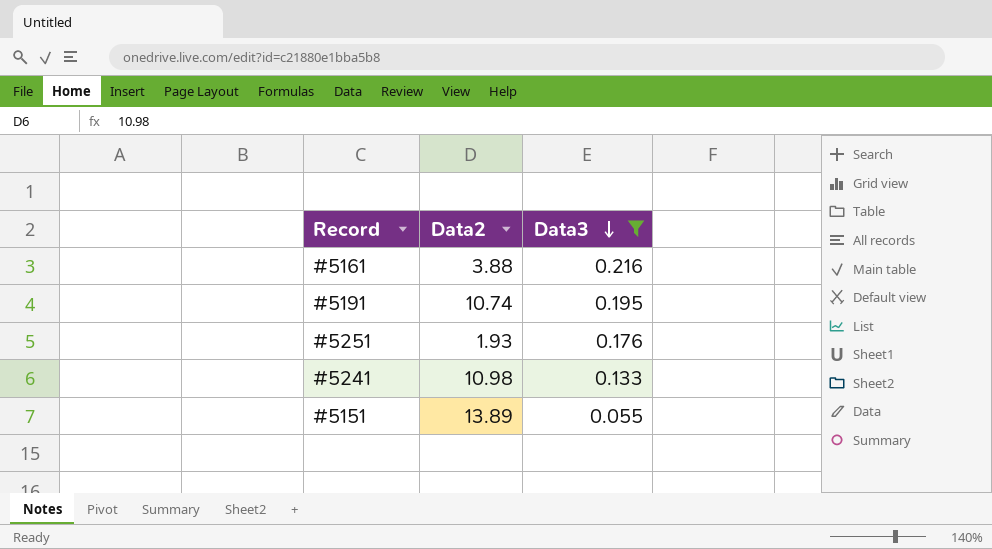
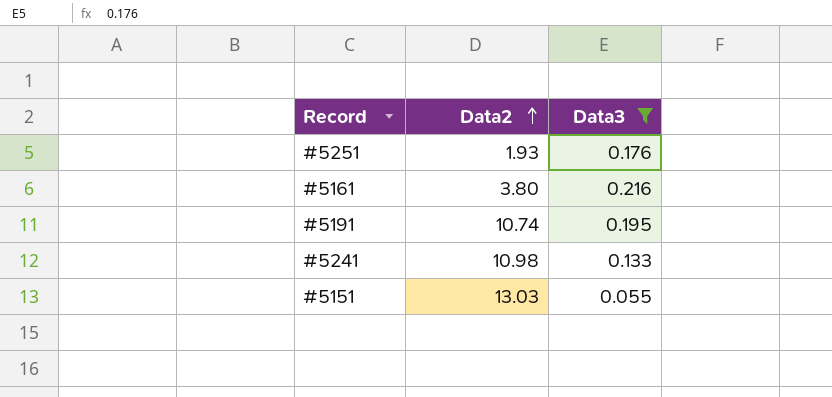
row order: Data3 descending -> Data2 ascending
#5161 | Data2: 3.88 -> 3.80
#5151 | Data2: 13.89 -> 13.03

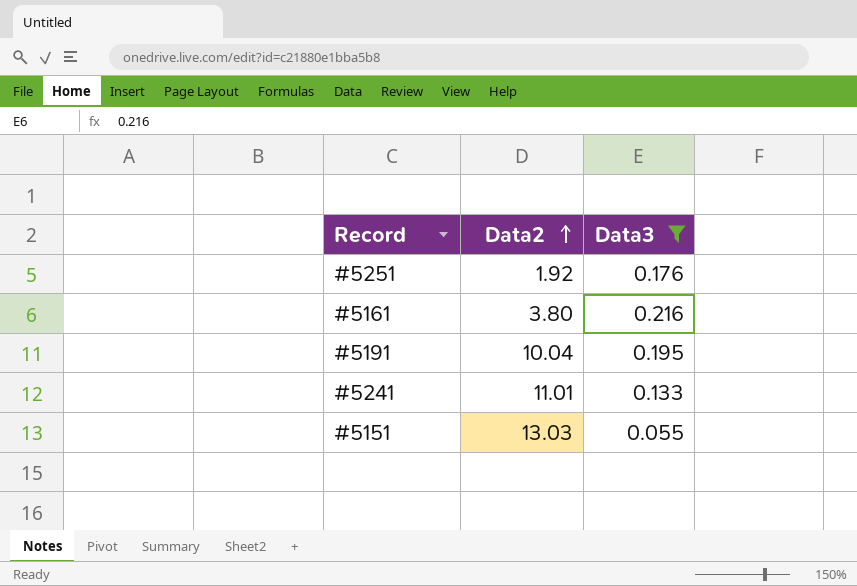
#5251 | Data2: 1.93 -> 1.92
#5191 | Data2: 10.74 -> 10.04
#5241 | Data2: 10.98 -> 11.01

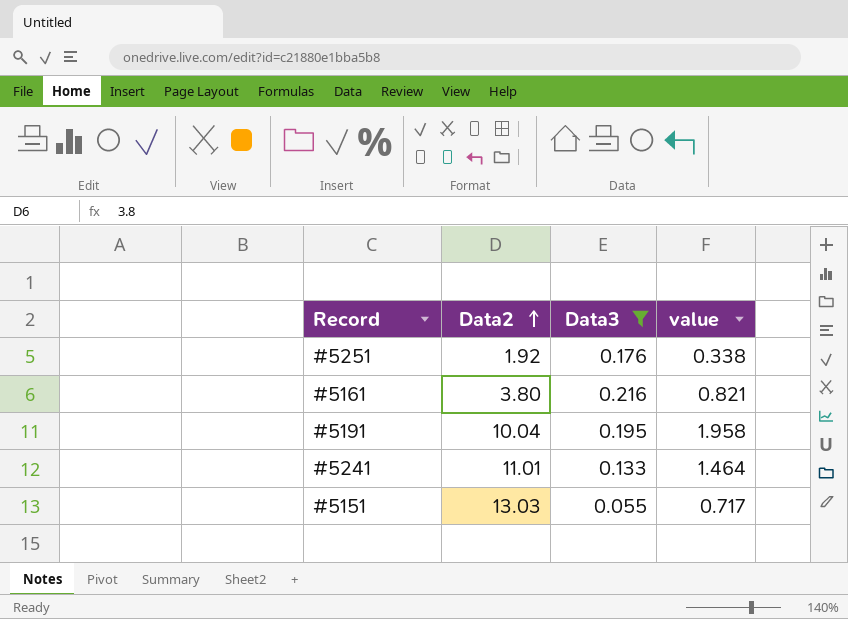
column value | formula: none -> [Data2] * [Data3]

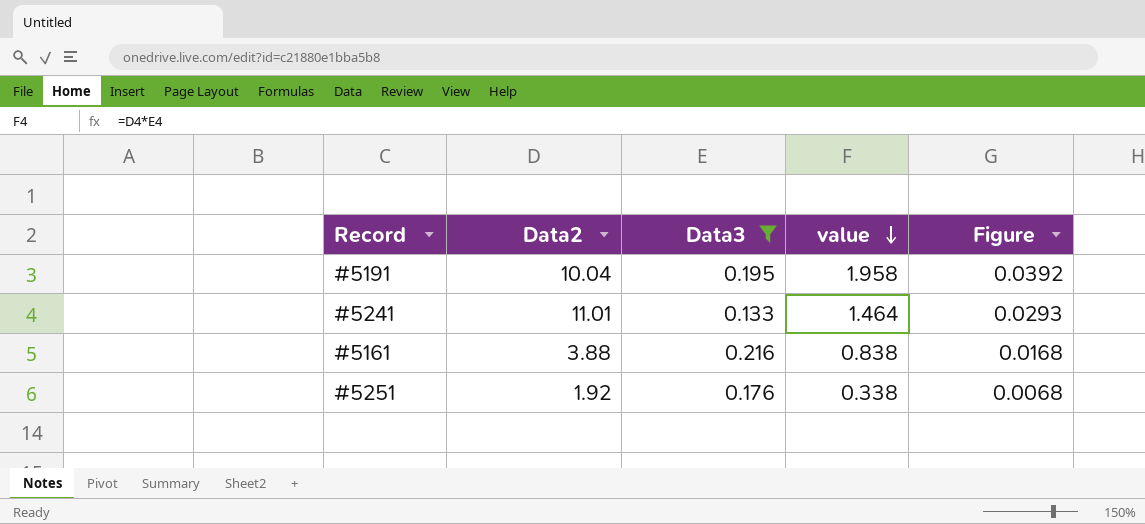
row order: Data2 ascending -> value descending
column Figure | formula: none -> [value] * 0.02
row #5151: 13.03 | 0.055 | 0.717 -> none
#5161 | Data2: 3.80 -> 3.88
#5161 | value: 0.821 -> 0.838

